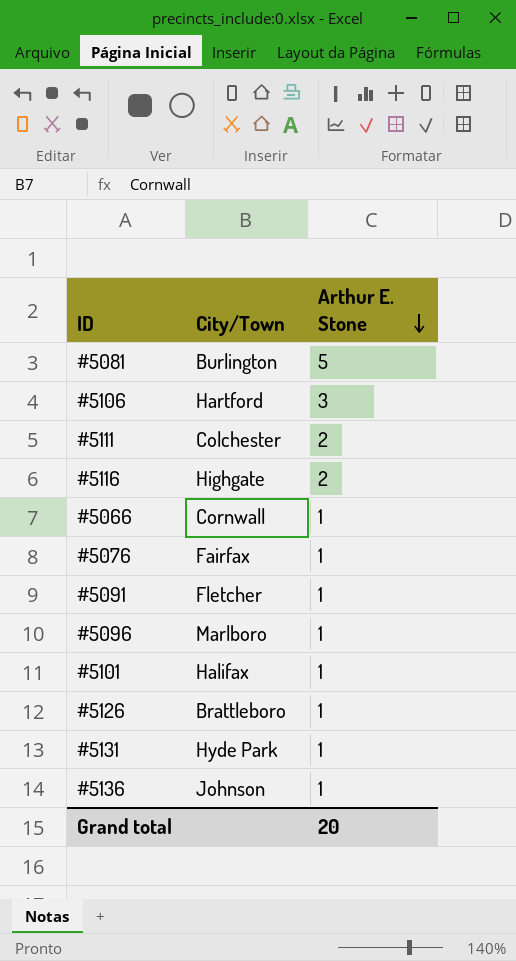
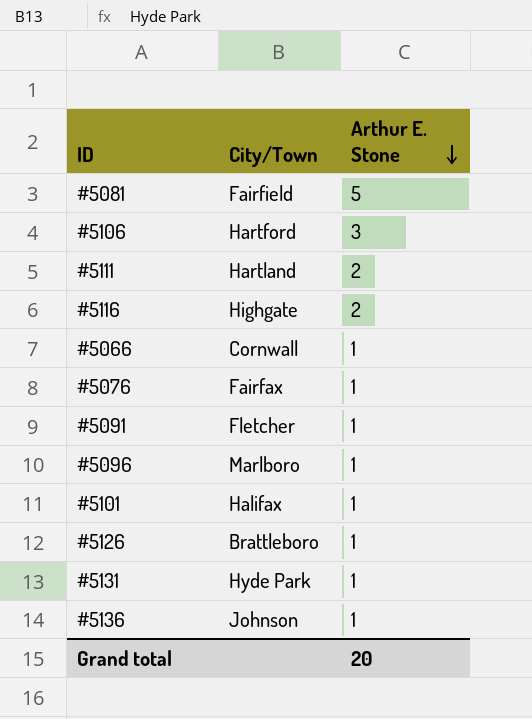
#5081 | City/Town: Burlington -> Fairfield
#5111 | City/Town: Colchester -> Hartland

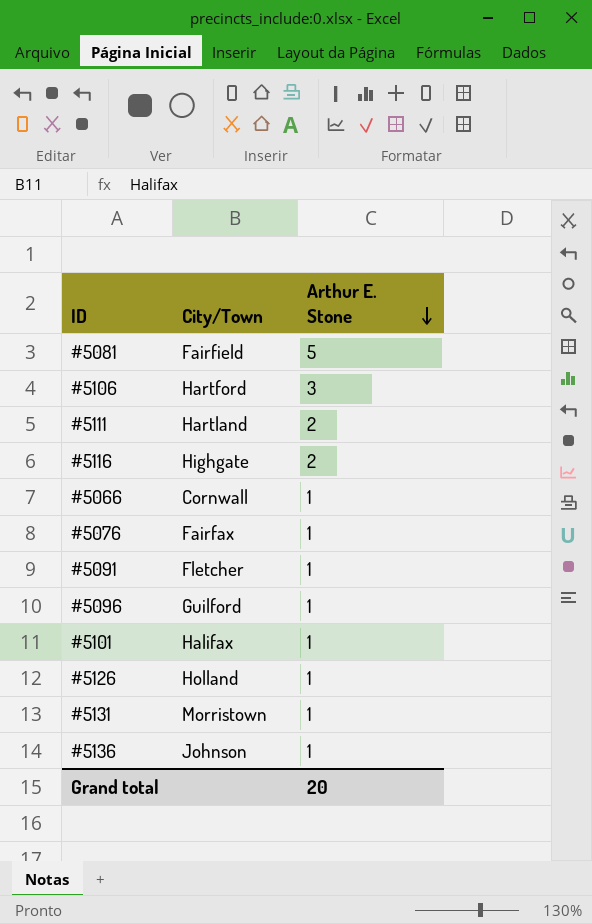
#5096 | City/Town: Marlboro -> Guilford
#5126 | City/Town: Brattleboro -> Holland
#5131 | City/Town: Hyde Park -> Morristown

